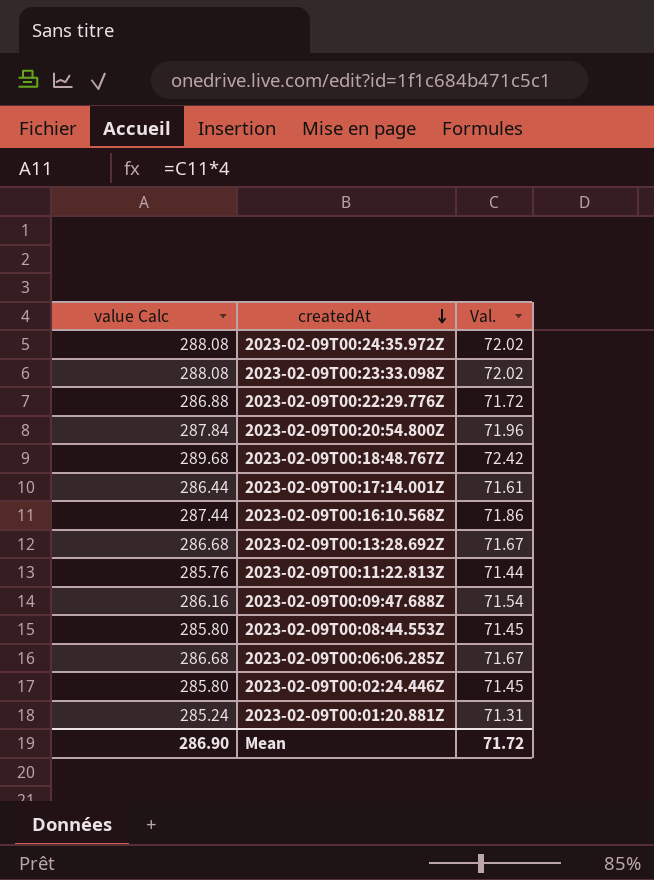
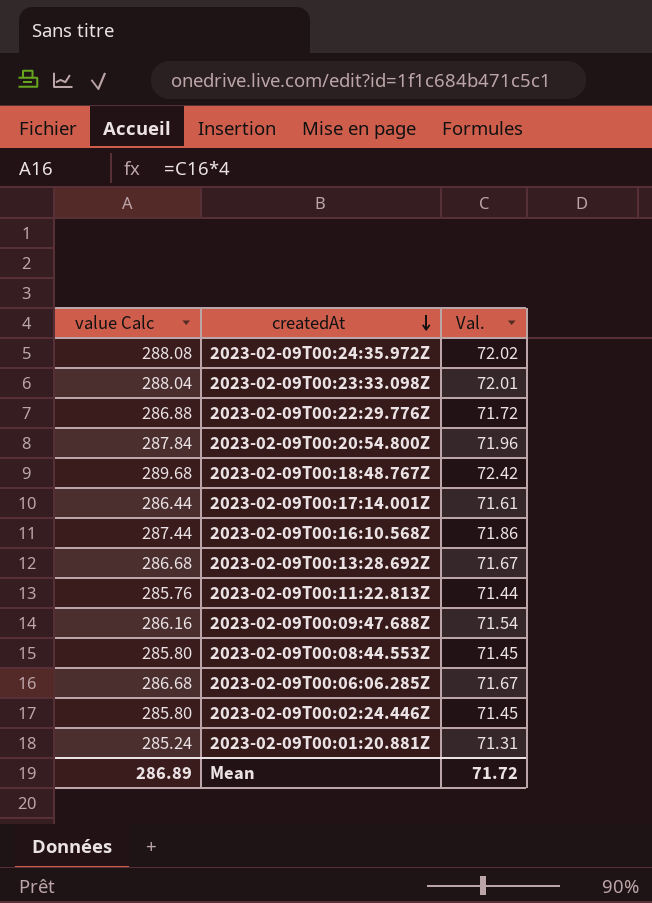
2023-02-09T00:23:33.098Z | value Calc: 288.08 -> 288.04
2023-02-09T00:23:33.098Z | Val.: 72.02 -> 72.01
Mean | value Calc: 286.90 -> 286.89

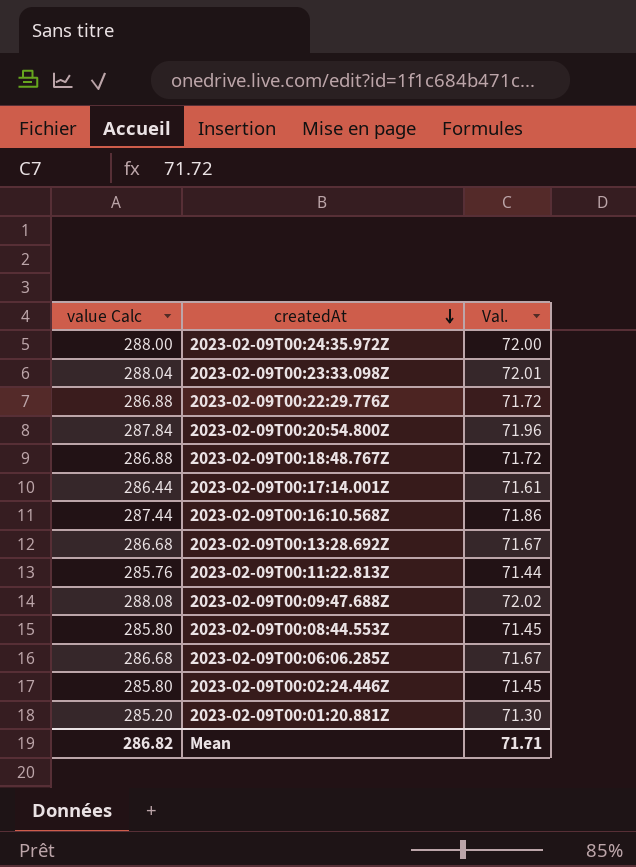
2023-02-09T00:24:35.972Z | value Calc: 288.08 -> 288.00
2023-02-09T00:24:35.972Z | Val.: 72.02 -> 72.00
2023-02-09T00:18:48.767Z | value Calc: 289.68 -> 286.88
2023-02-09T00:18:48.767Z | Val.: 72.42 -> 71.72
2023-02-09T00:09:47.688Z | value Calc: 286.16 -> 288.08
2023-02-09T00:09:47.688Z | Val.: 71.54 -> 72.02
2023-02-09T00:01:20.881Z | value Calc: 285.24 -> 285.20
2023-02-09T00:01:20.881Z | Val.: 71.31 -> 71.30
Mean | value Calc: 286.89 -> 286.82
Mean | Val.: 71.72 -> 71.71

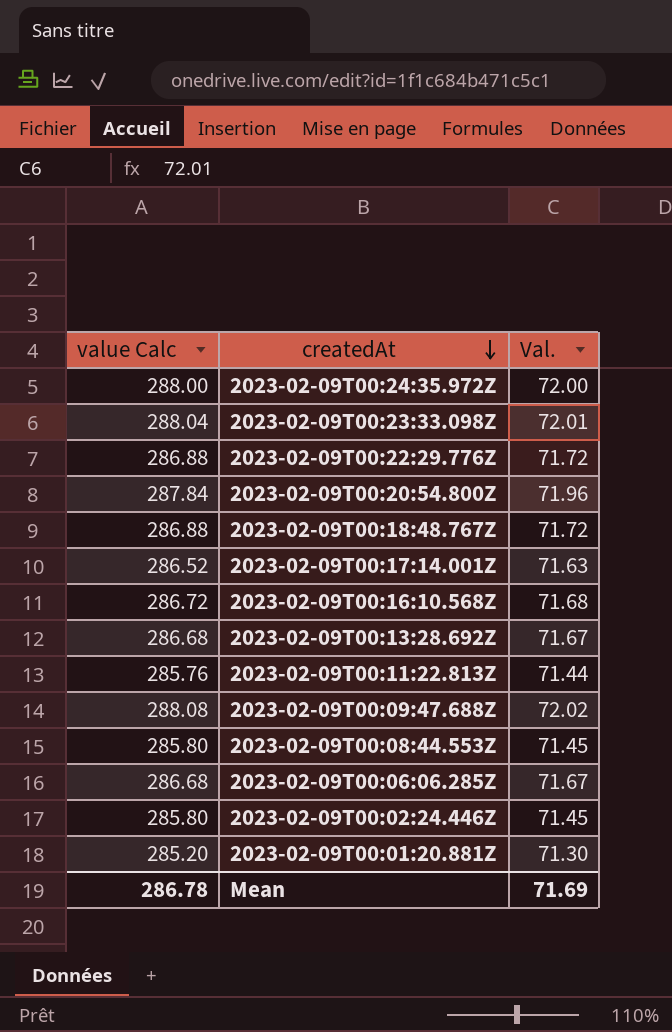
2023-02-09T00:17:14.001Z | value Calc: 286.44 -> 286.52
2023-02-09T00:17:14.001Z | Val.: 71.61 -> 71.63
2023-02-09T00:16:10.568Z | value Calc: 287.44 -> 286.72
2023-02-09T00:16:10.568Z | Val.: 71.86 -> 71.68
Mean | value Calc: 286.82 -> 286.78
Mean | Val.: 71.71 -> 71.69

